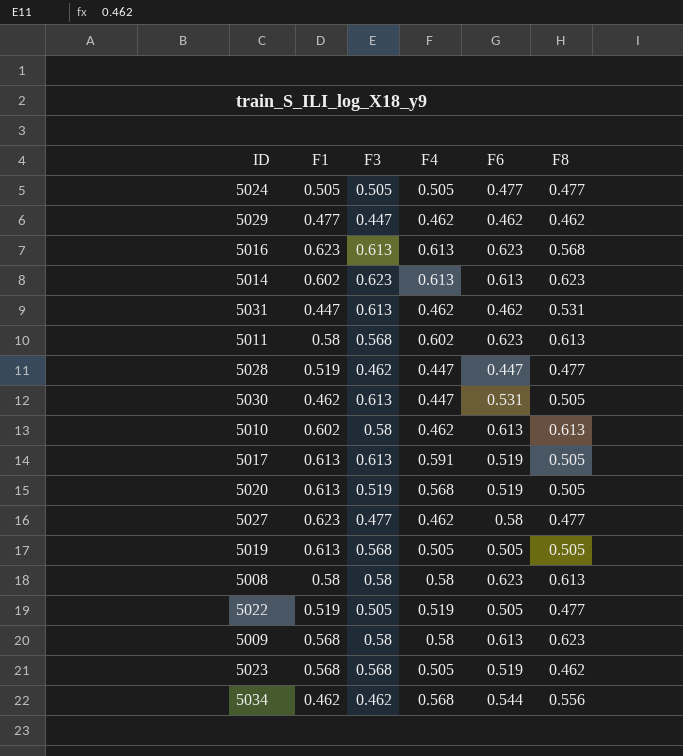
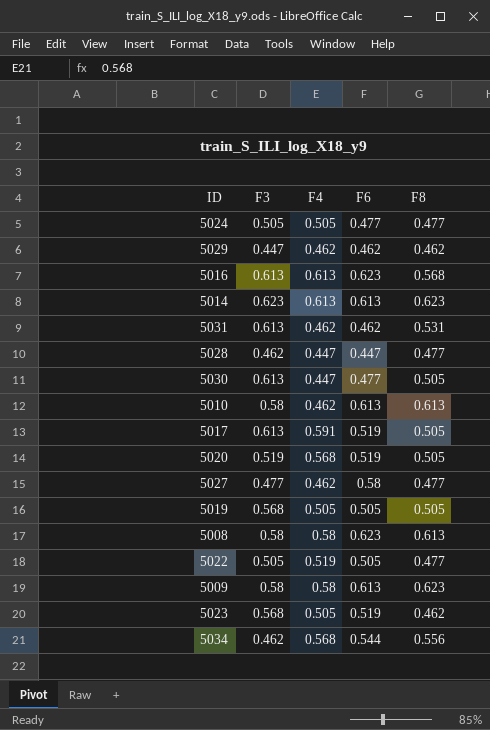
column F1 | position: 2 -> none
row 5011: 0.58 | 0.568 | 0.602 | 0.623 | 0.613 -> none
5030 | F6: 0.531 -> 0.477

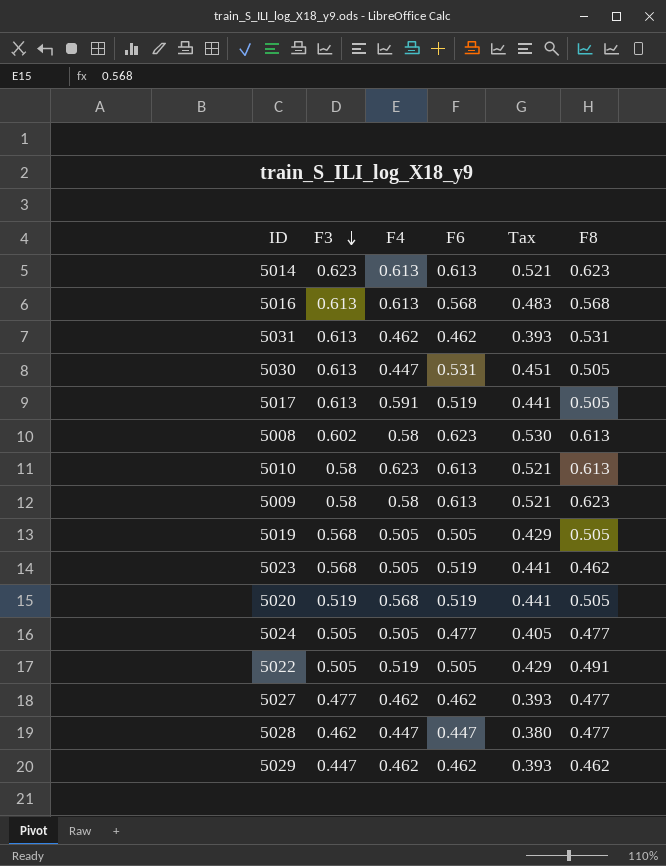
row order: none -> F3 descending
column Tax | formula: none -> [F6] * 0.85
row 5034: 0.462 | 0.568 | 0.544 | 0.556 -> none
5016 | F6: 0.623 -> 0.568
5030 | F6: 0.477 -> 0.531
5008 | F3: 0.58 -> 0.602
5010 | F4: 0.462 -> 0.623
5022 | F8: 0.477 -> 0.491
5027 | F6: 0.58 -> 0.462

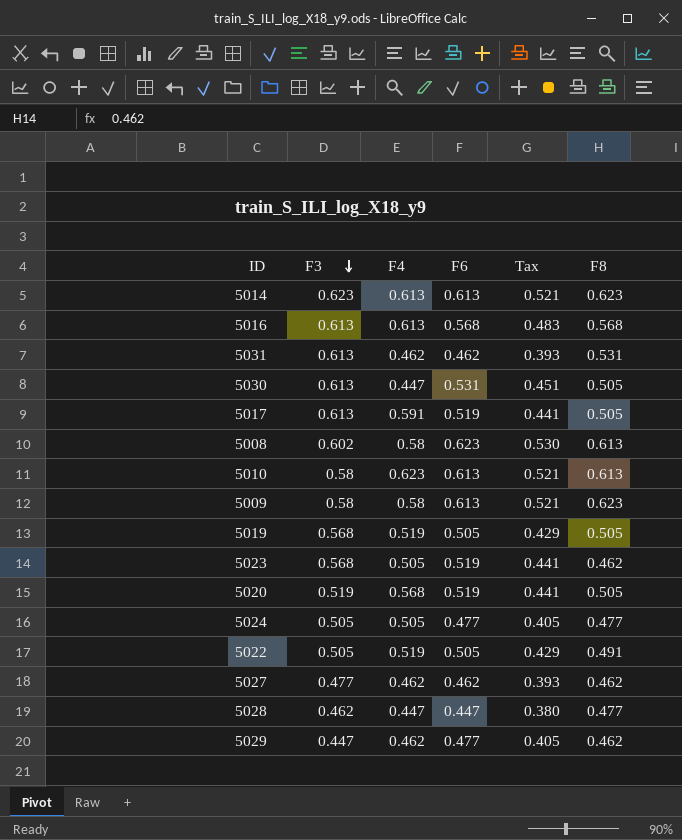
5019 | F4: 0.505 -> 0.519
5027 | F8: 0.477 -> 0.462
5029 | F6: 0.462 -> 0.477
5029 | Tax: 0.393 -> 0.405

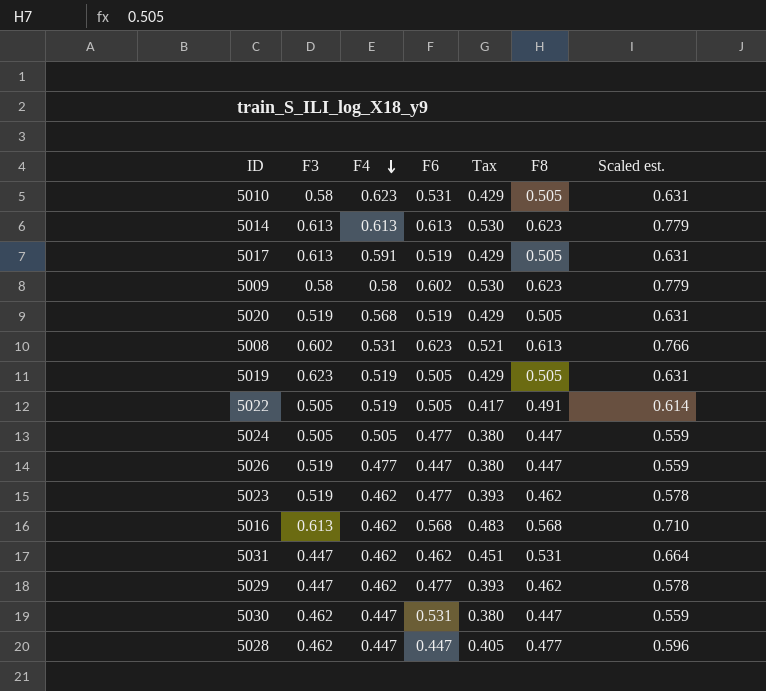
row order: F3 descending -> F4 descending
column Tax | formula: [F6] * 0.85 -> [F8] * 0.85
column Scaled est. | formula: none -> [F8] * 1.25
row 5027: 0.477 | 0.462 | 0.462 | 0.393 | 0.462 -> none
5010 | F6: 0.613 -> 0.531
5010 | F8: 0.613 -> 0.505
5014 | F3: 0.623 -> 0.613
5009 | F6: 0.613 -> 0.602
5008 | F4: 0.58 -> 0.531
5019 | F3: 0.568 -> 0.623
5024 | F8: 0.477 -> 0.447
row 5026: none -> 0.519 | 0.477 | 0.447 | 0.380 | 0.447 | 0.559
5023 | F3: 0.568 -> 0.519
5023 | F4: 0.505 -> 0.462
5023 | F6: 0.519 -> 0.477
5016 | F4: 0.613 -> 0.462
5031 | F3: 0.613 -> 0.447
5030 | F3: 0.613 -> 0.462
5030 | F8: 0.505 -> 0.447

